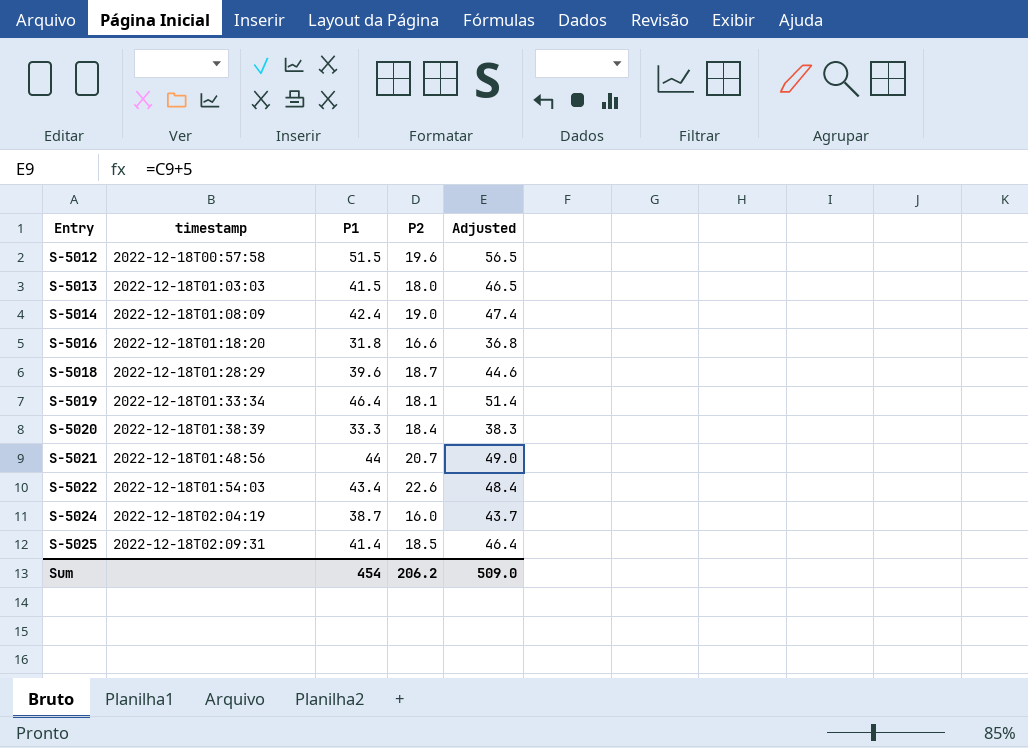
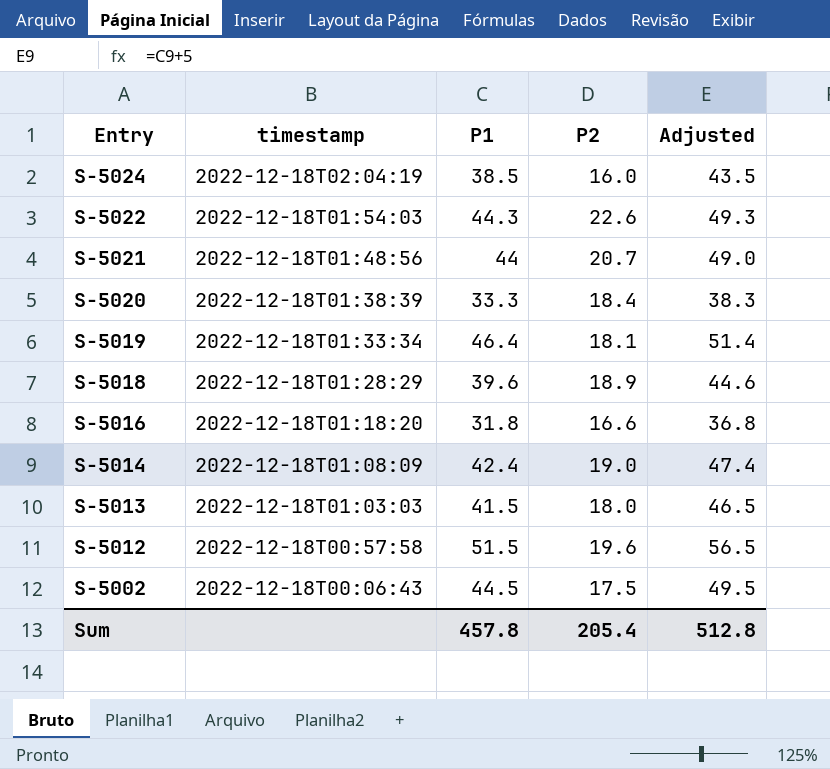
row order: Entry ascending -> Entry descending
row S-5025: 2022-12-18T02:09:31 | 41.4 | 18.5 | 46.4 -> none
S-5024 | P1: 38.7 -> 38.5
S-5024 | Adjusted: 43.7 -> 43.5
S-5022 | P1: 43.4 -> 44.3
S-5022 | Adjusted: 48.4 -> 49.3
S-5018 | P2: 18.7 -> 18.9
row S-5002: none -> 2022-12-18T00:06:43 | 44.5 | 17.5 | 49.5
Sum | P1: 454 -> 457.8
Sum | P2: 206.2 -> 205.4
Sum | Adjusted: 509.0 -> 512.8

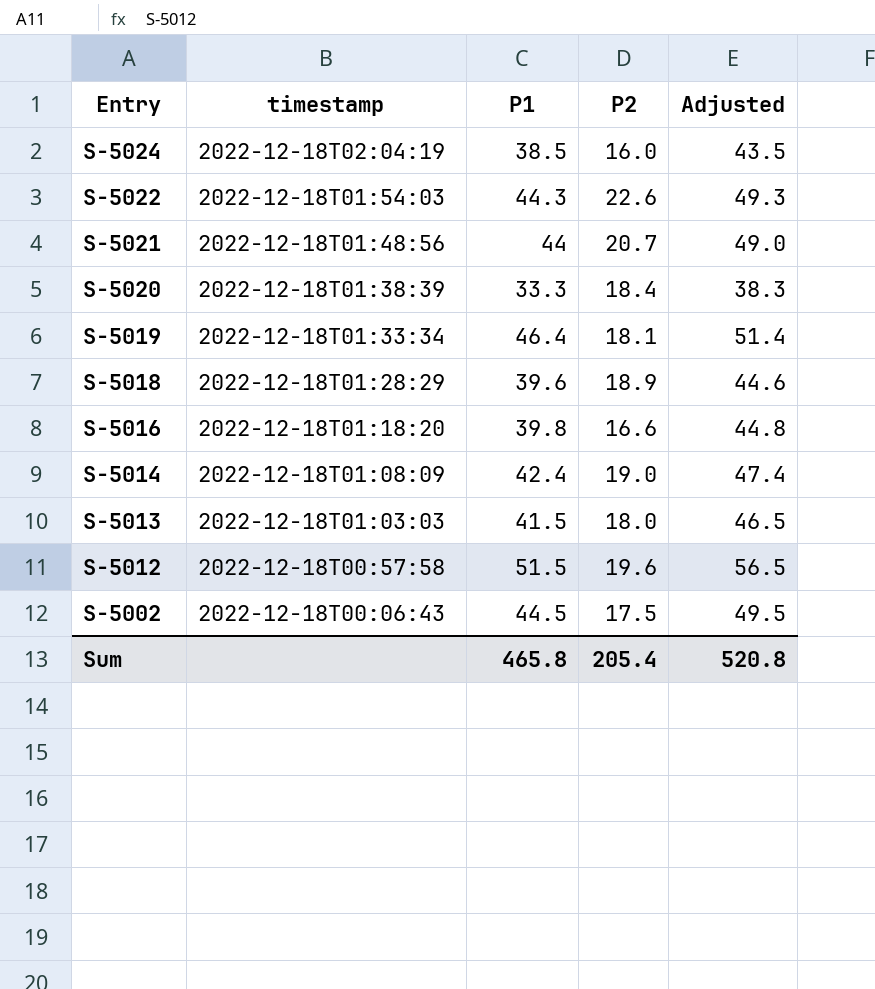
S-5016 | P1: 31.8 -> 39.8
S-5016 | Adjusted: 36.8 -> 44.8
Sum | P1: 457.8 -> 465.8
Sum | Adjusted: 512.8 -> 520.8

